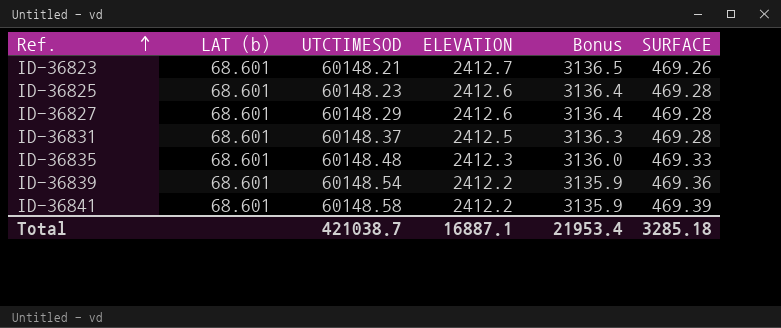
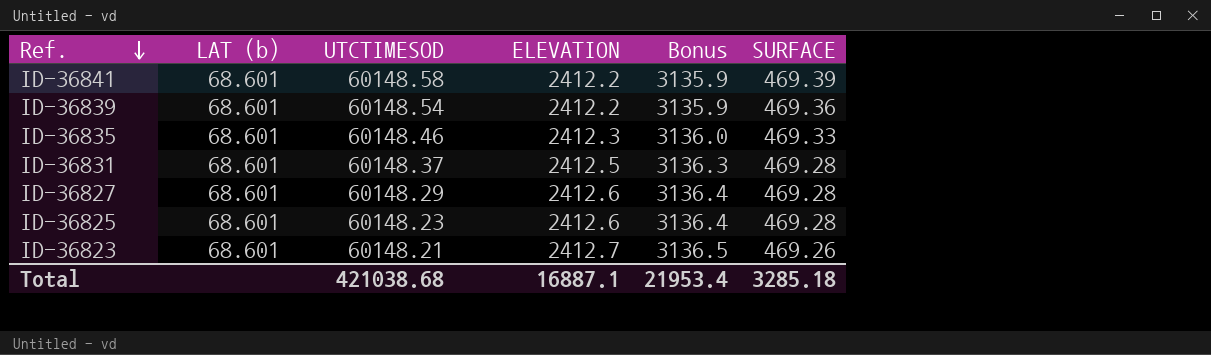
row order: Ref. ascending -> Ref. descending
ID-36835 | UTCTIMESOD: 60148.48 -> 60148.46
Total | UTCTIMESOD: 421038.7 -> 421038.68

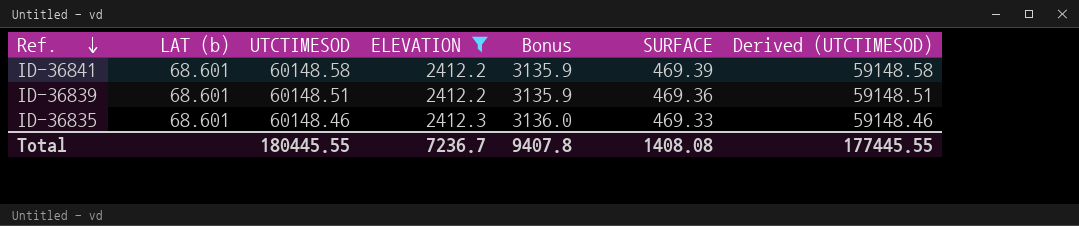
filter: none -> ELEVATION <= 2412.3
column Derived (UTCTIMESOD) | formula: none -> [UTCTIMESOD] - 1000
ID-36839 | UTCTIMESOD: 60148.54 -> 60148.51
Total | UTCTIMESOD: 421038.68 -> 180445.55
Total | ELEVATION: 16887.1 -> 7236.7
Total | Bonus: 21953.4 -> 9407.8
Total | SURFACE: 3285.18 -> 1408.08

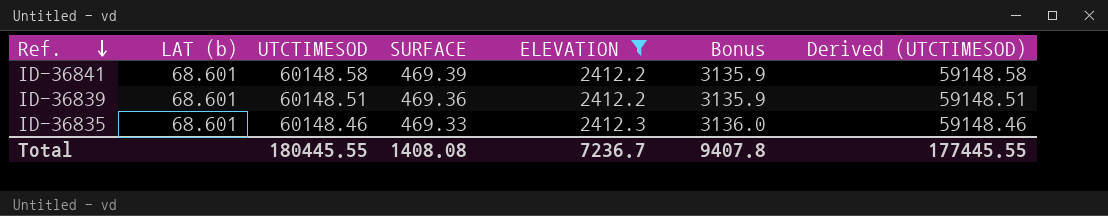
column SURFACE | position: 6 -> 4

